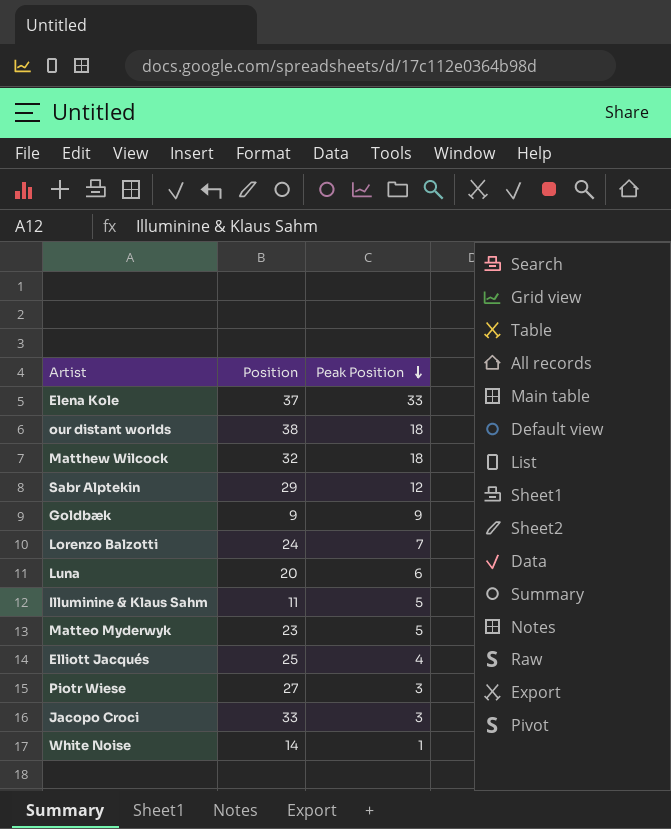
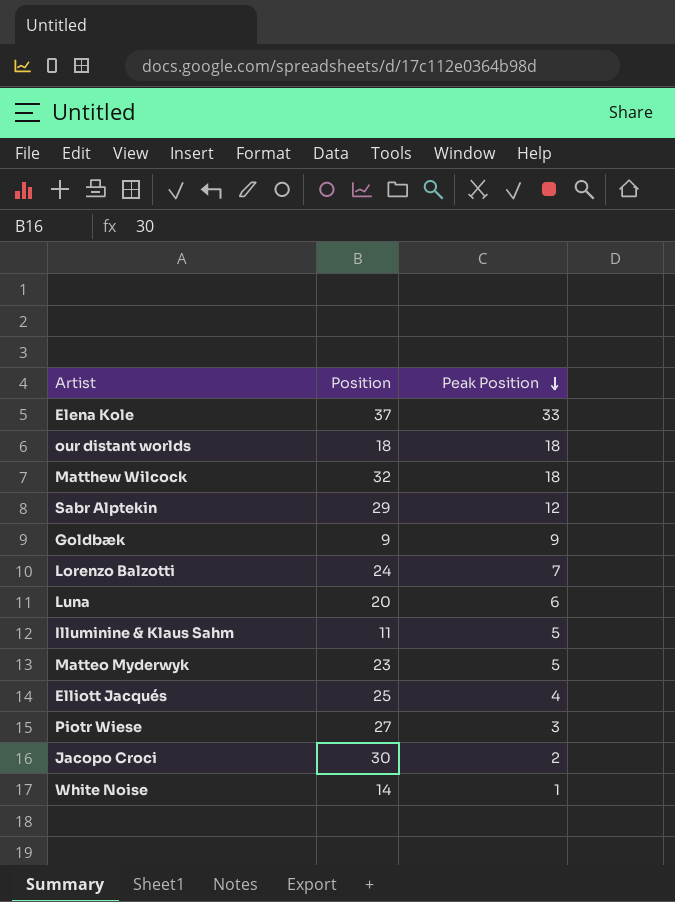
our distant worlds | Position: 38 -> 18
Jacopo Croci | Position: 33 -> 30
Jacopo Croci | Peak Position: 3 -> 2

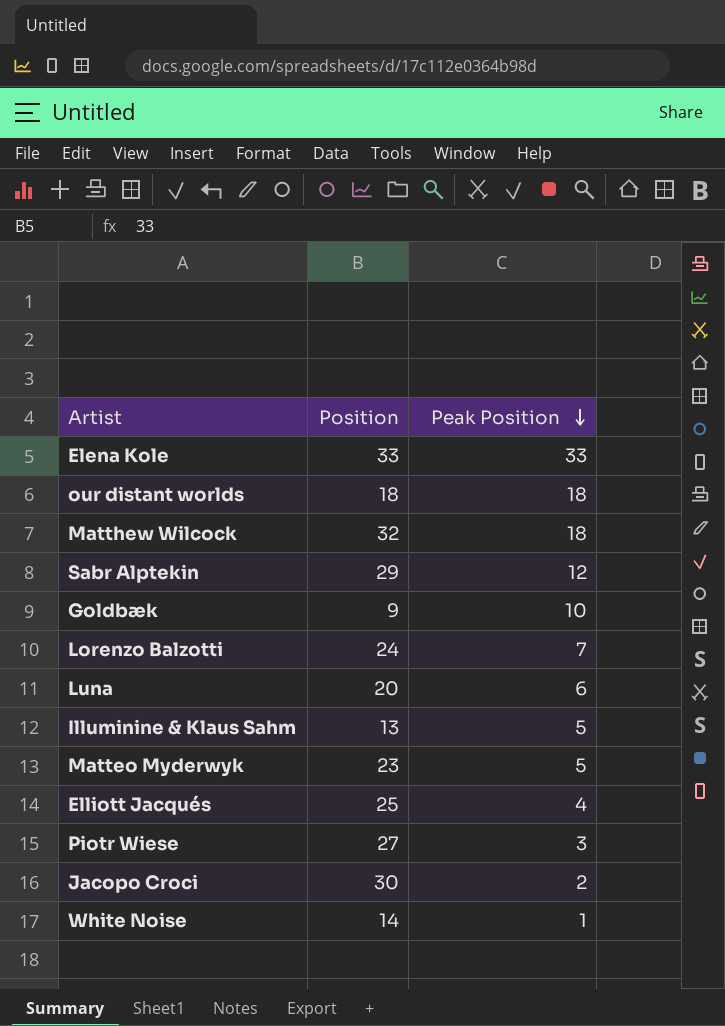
Elena Kole | Position: 37 -> 33
Goldbæk | Peak Position: 9 -> 10
Illuminine & Klaus Sahm | Position: 11 -> 13

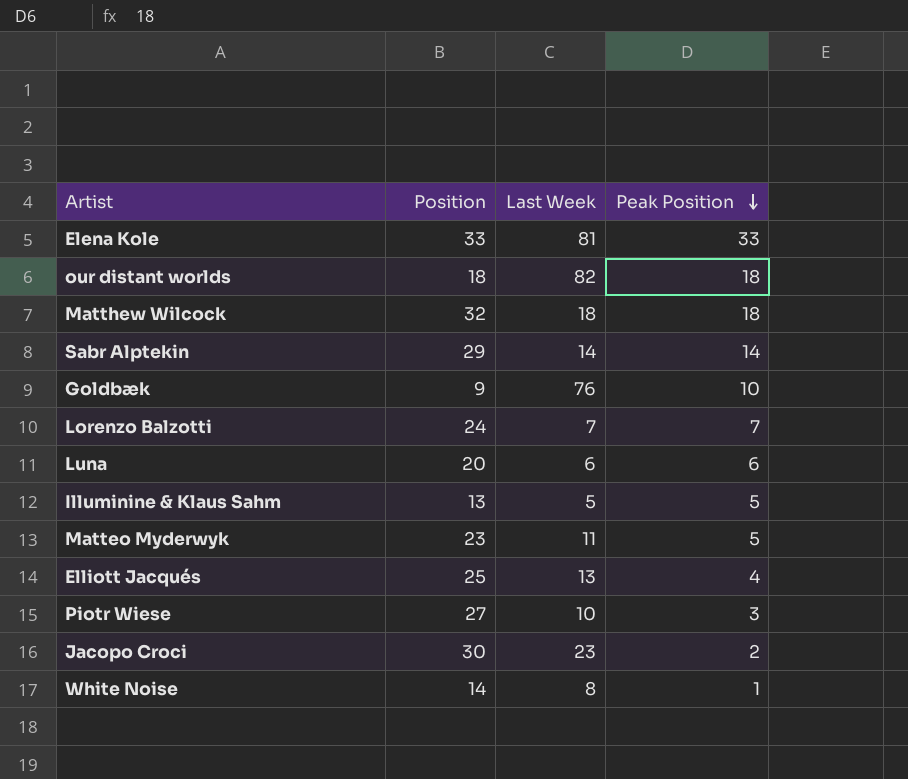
column Last Week | position: none -> 3
Sabr Alptekin | Peak Position: 12 -> 14

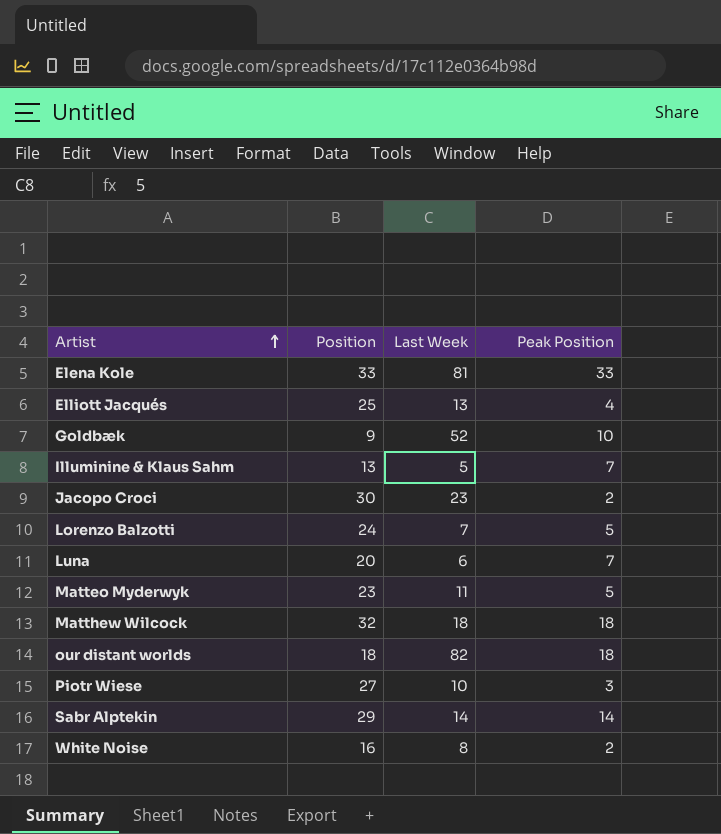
row order: Peak Position descending -> Artist ascending
Goldbæk | Last Week: 76 -> 52
Illuminine & Klaus Sahm | Peak Position: 5 -> 7
Lorenzo Balzotti | Peak Position: 7 -> 5
Luna | Peak Position: 6 -> 7
White Noise | Position: 14 -> 16
White Noise | Peak Position: 1 -> 2

